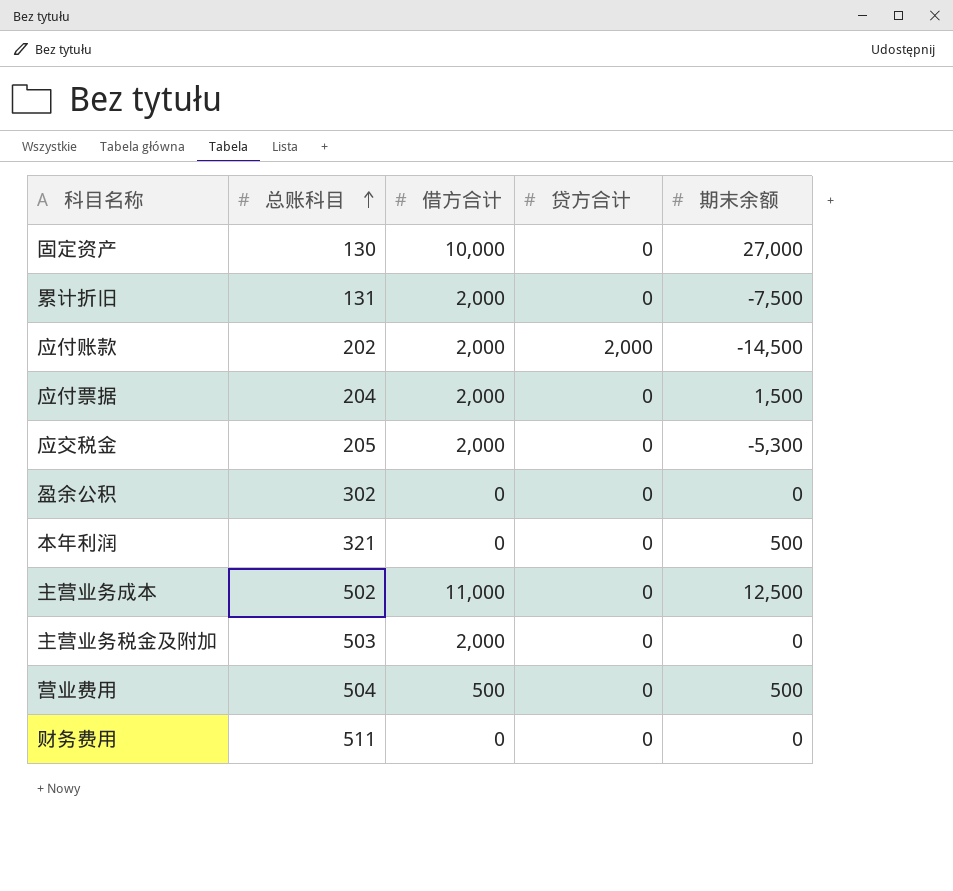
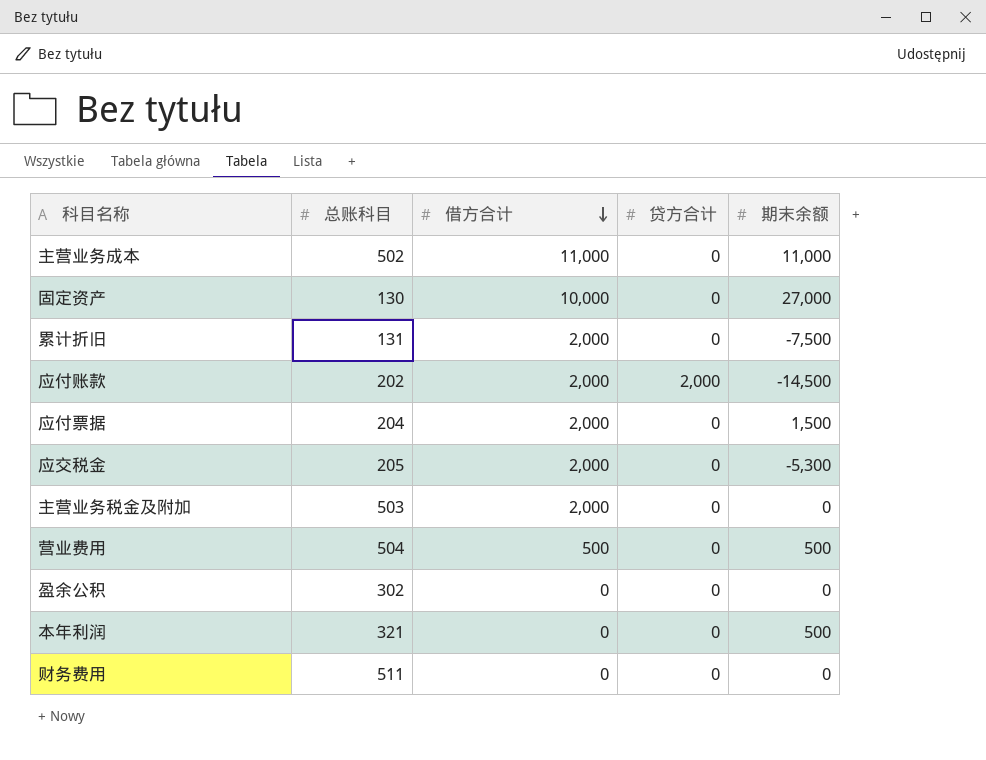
row order: 总账科目 ascending -> 借方合计 descending
主营业务成本 | 期末余额: 12,500 -> 11,000

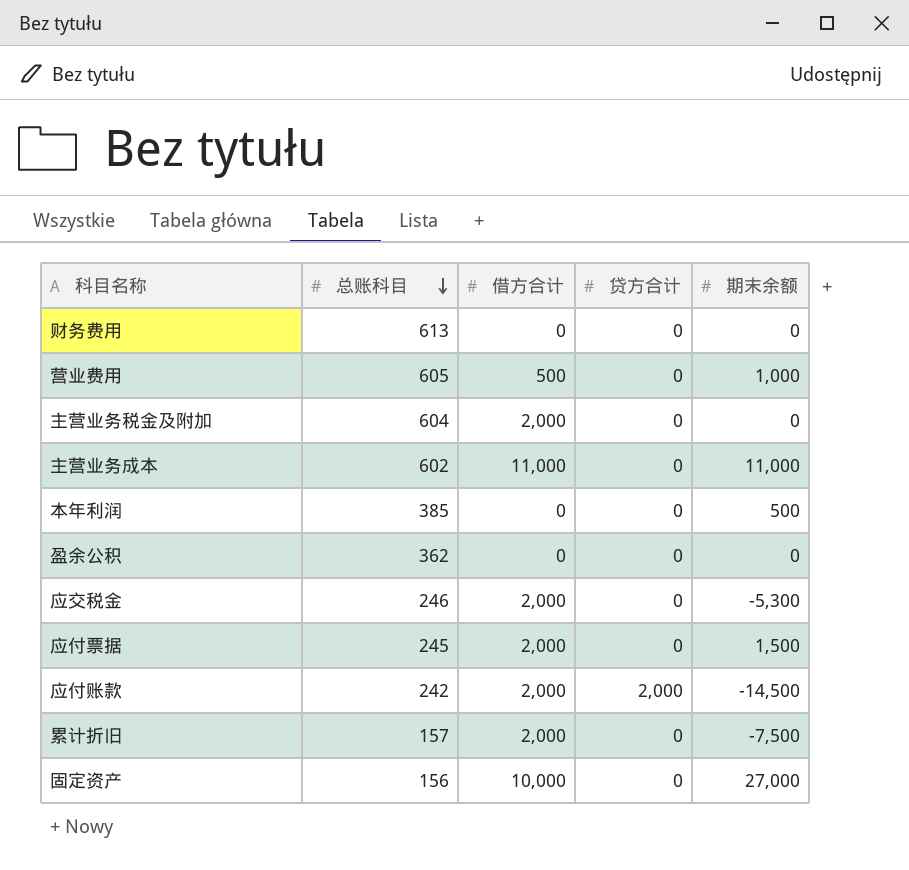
row order: 借方合计 descending -> 总账科目 descending
财务费用 | 总账科目: 511 -> 613
营业费用 | 总账科目: 504 -> 605
营业费用 | 期末余额: 500 -> 1,000
主营业务税金及附加 | 总账科目: 503 -> 604
主营业务成本 | 总账科目: 502 -> 602
本年利润 | 总账科目: 321 -> 385
盈余公积 | 总账科目: 302 -> 362
应交税金 | 总账科目: 205 -> 246
应付票据 | 总账科目: 204 -> 245
应付账款 | 总账科目: 202 -> 242
累计折旧 | 总账科目: 131 -> 157
固定资产 | 总账科目: 130 -> 156

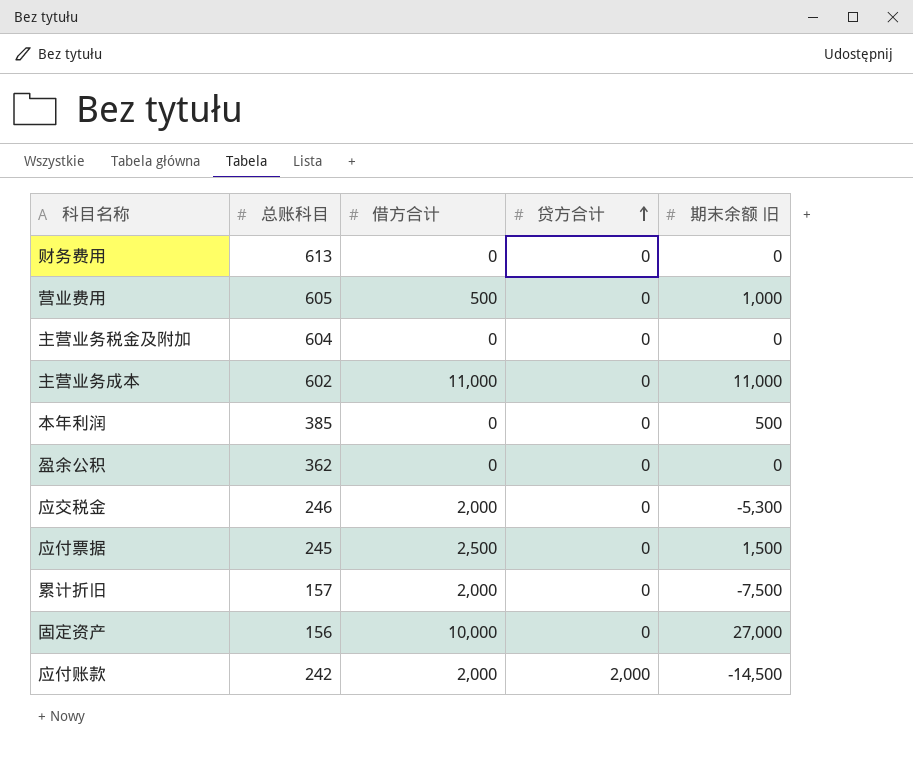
row order: 总账科目 descending -> 贷方合计 ascending
column name: 期末余额 -> 期末余额 旧
主营业务税金及附加 | 借方合计: 2,000 -> 0
应付票据 | 借方合计: 2,000 -> 2,500

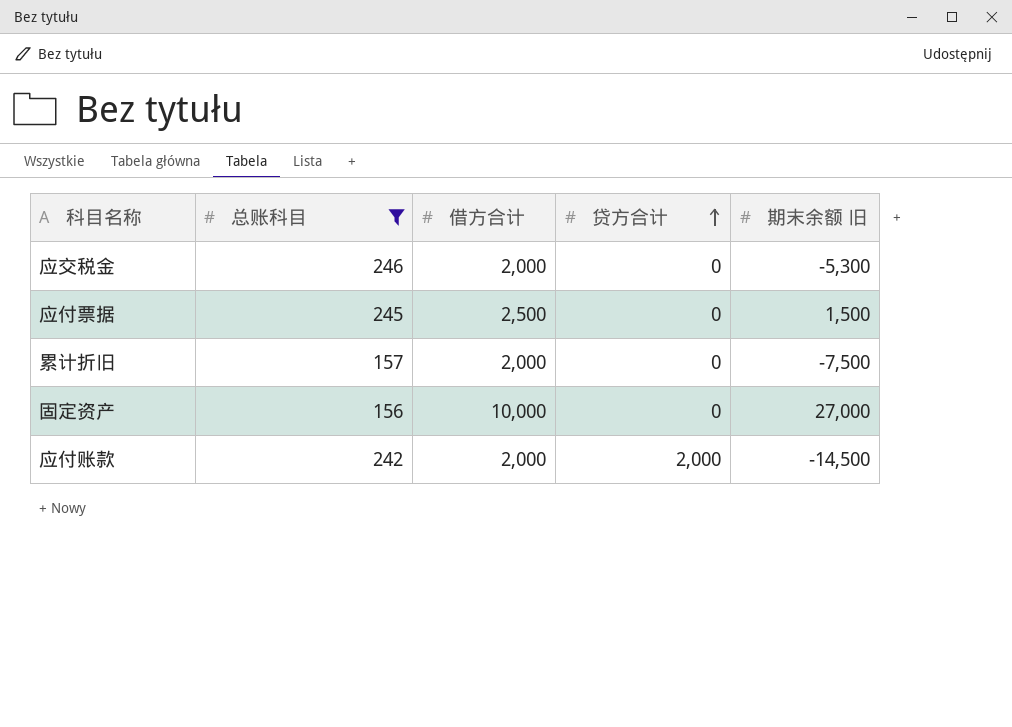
filter: none -> 总账科目 <= 246

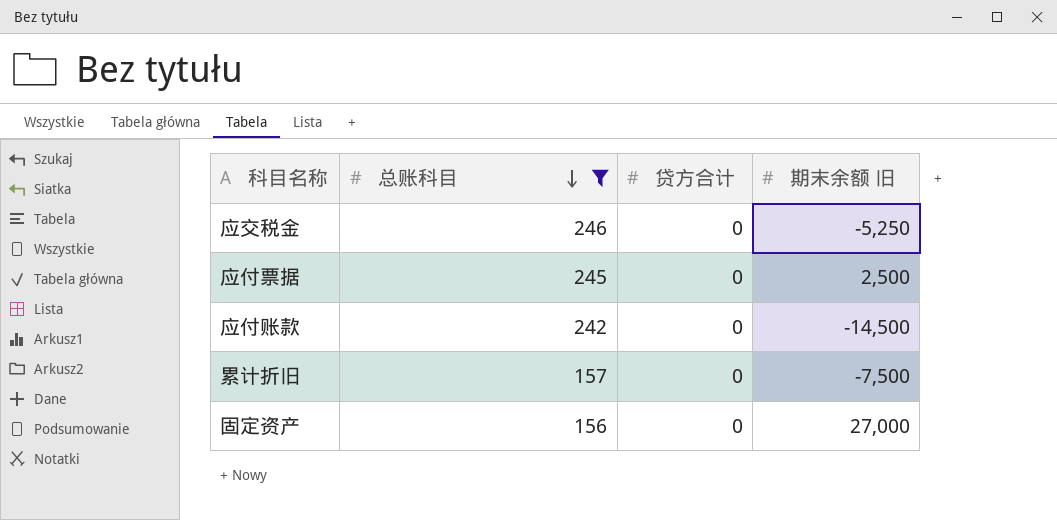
row order: 贷方合计 ascending -> 总账科目 descending
column 借方合计 | position: 3 -> none
应交税金 | 期末余额 旧: -5,300 -> -5,250
应付票据 | 期末余额 旧: 1,500 -> 2,500
应付账款 | 贷方合计: 2,000 -> 0

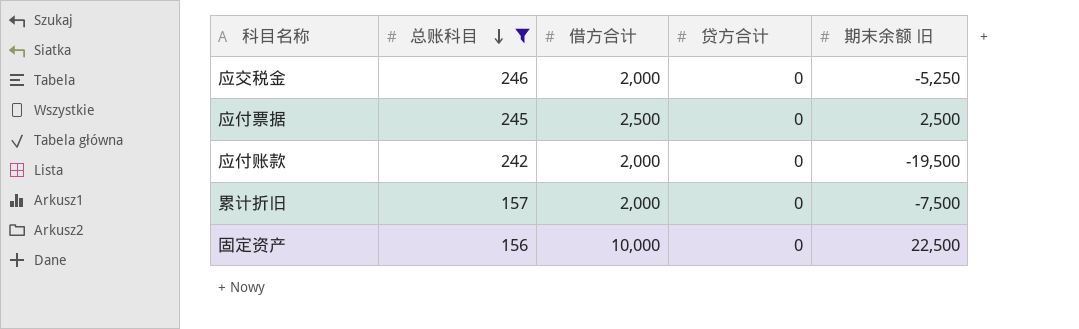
column 借方合计 | position: none -> 3
应付账款 | 期末余额 旧: -14,500 -> -19,500
固定资产 | 期末余额 旧: 27,000 -> 22,500

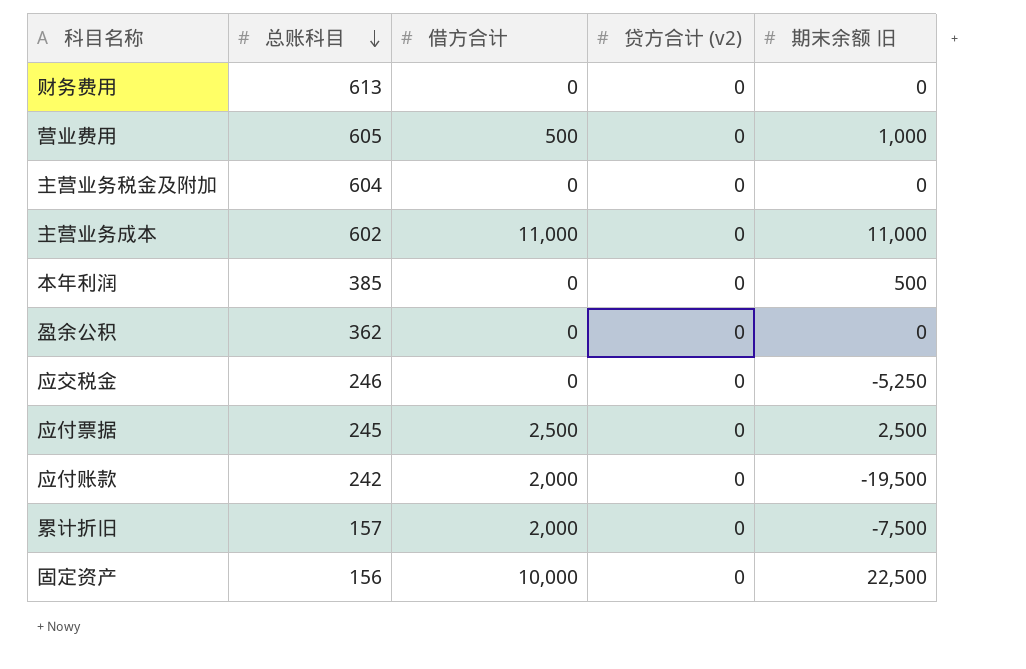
filter: 总账科目 <= 246 -> none
column name: 贷方合计 -> 贷方合计 (v2)
应交税金 | 借方合计: 2,000 -> 0

